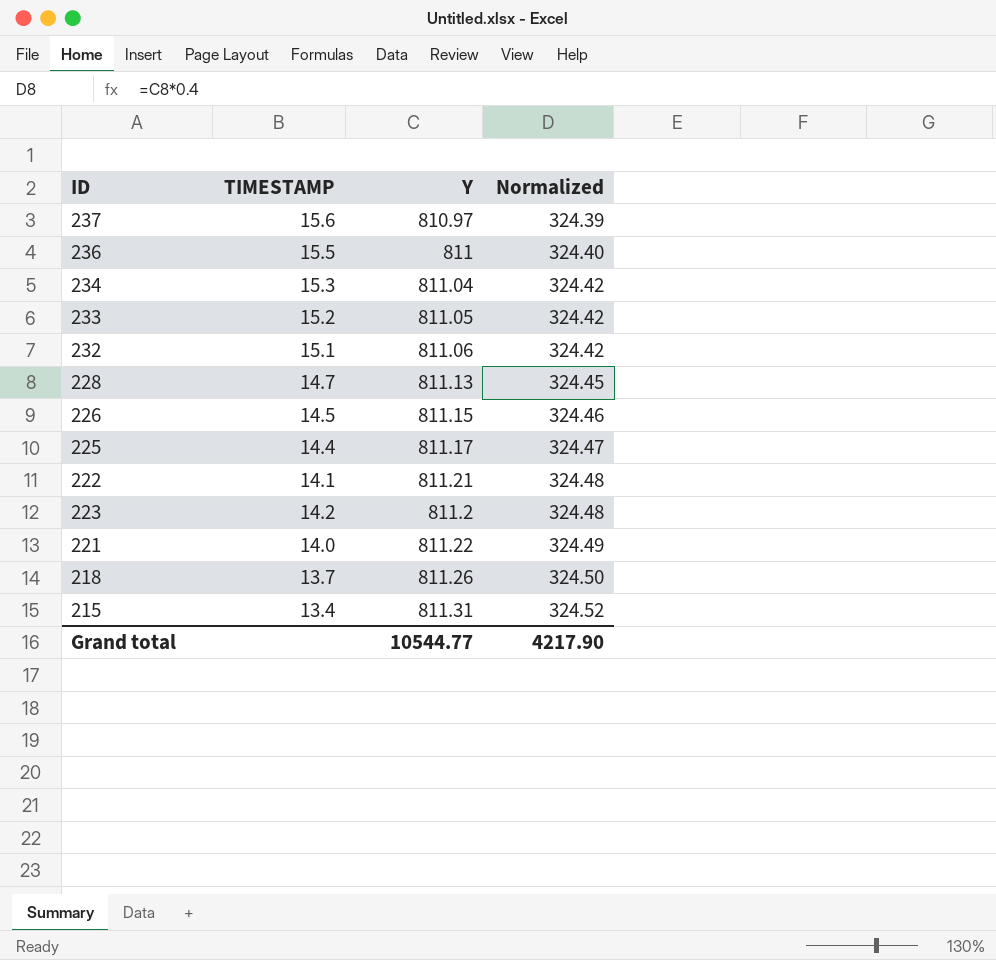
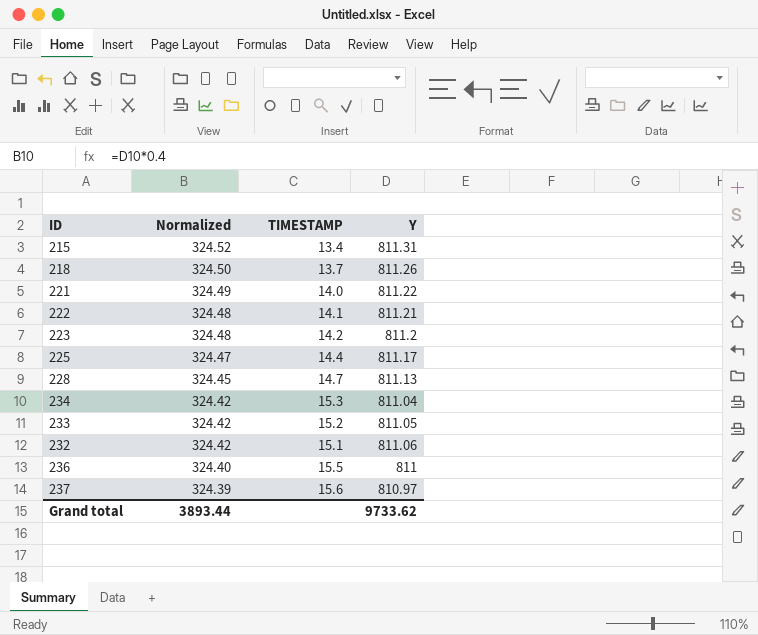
row order: Normalized ascending -> Normalized descending
column Normalized | position: 4 -> 2
row 226: 14.5 | 811.15 | 324.46 -> none
Grand total | Normalized: 4217.90 -> 3893.44
Grand total | Y: 10544.77 -> 9733.62

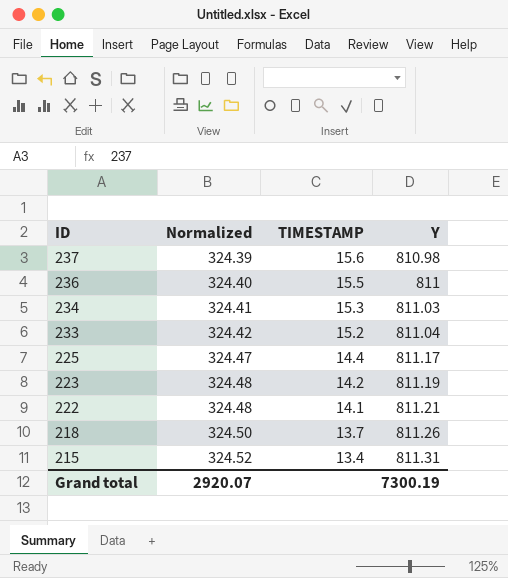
row order: Normalized descending -> ID descending
row 221: 324.49 | 14.0 | 811.22 -> none
row 228: 324.45 | 14.7 | 811.13 -> none
row 232: 324.42 | 15.1 | 811.06 -> none
237 | Y: 810.97 -> 810.98
234 | Normalized: 324.42 -> 324.41
234 | Y: 811.04 -> 811.03
233 | Y: 811.05 -> 811.04
223 | Y: 811.2 -> 811.19
Grand total | Normalized: 3893.44 -> 2920.07
Grand total | Y: 9733.62 -> 7300.19

